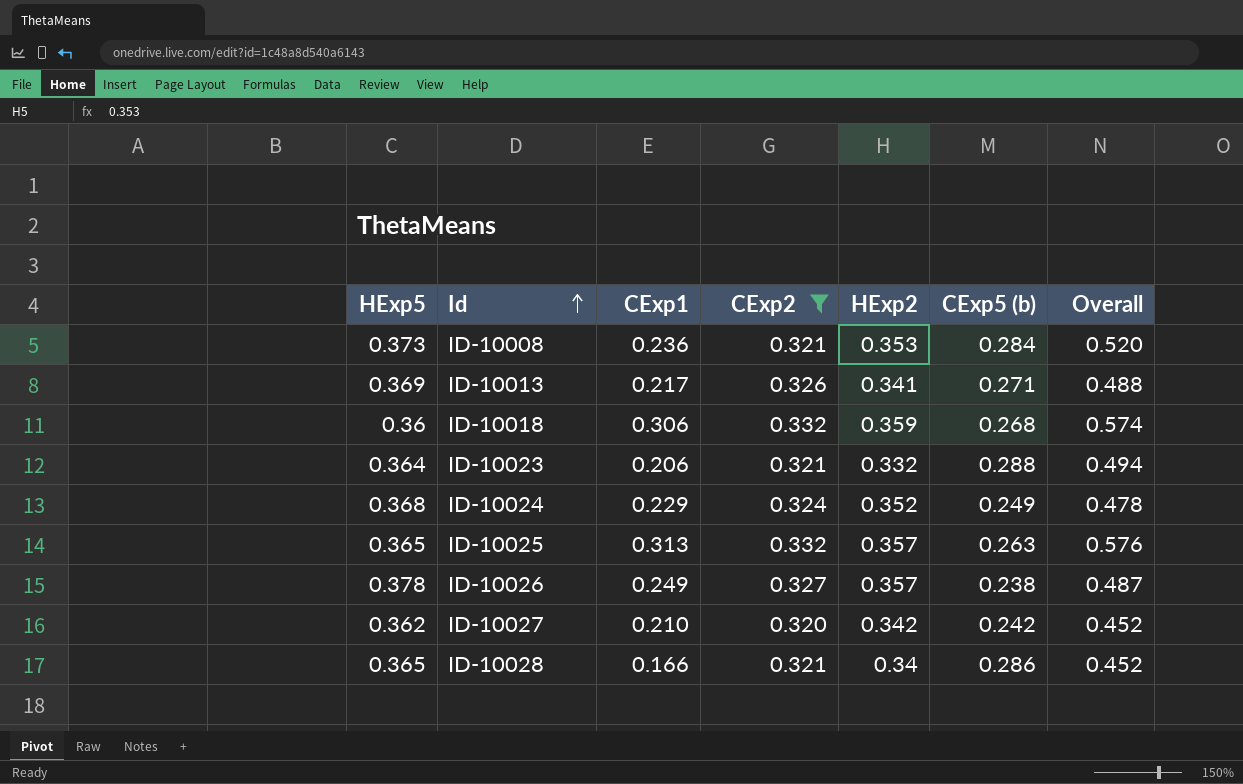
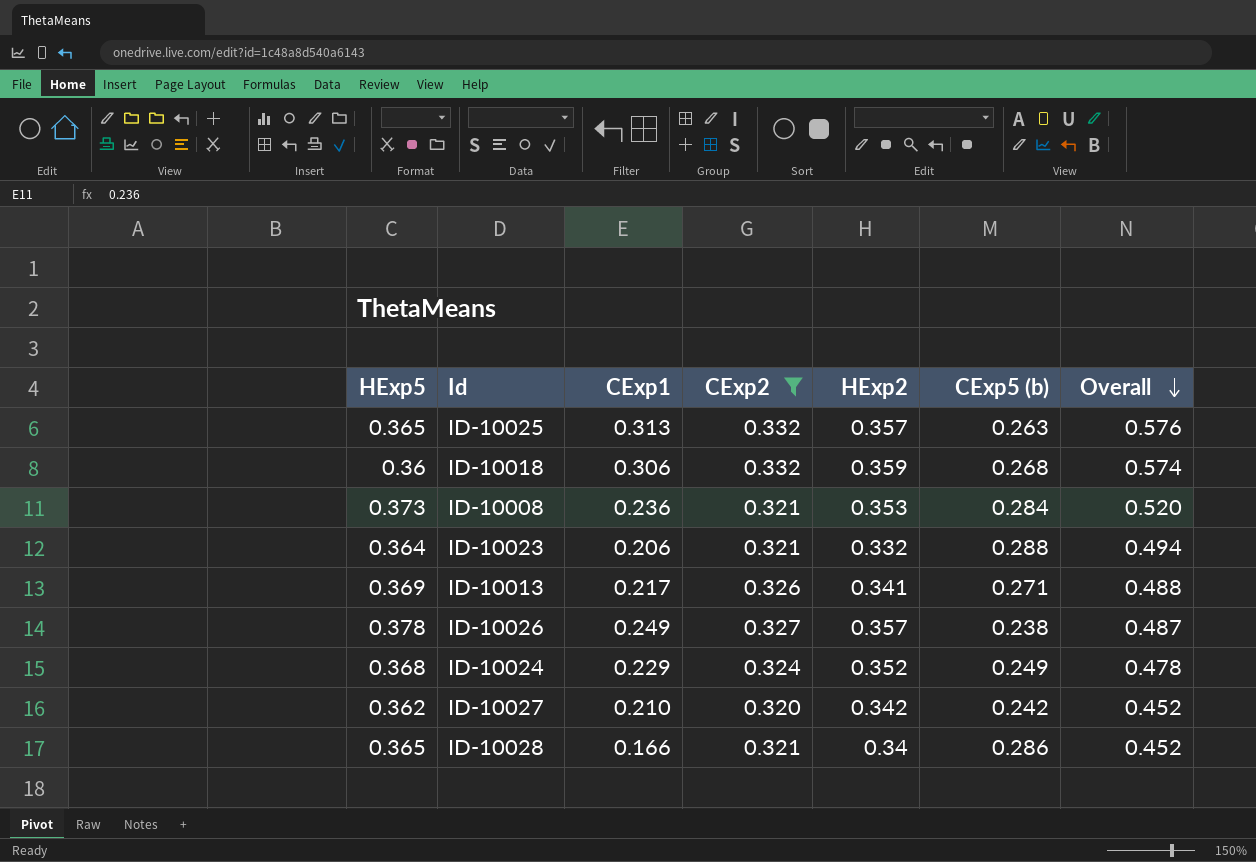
row order: Id ascending -> Overall descending

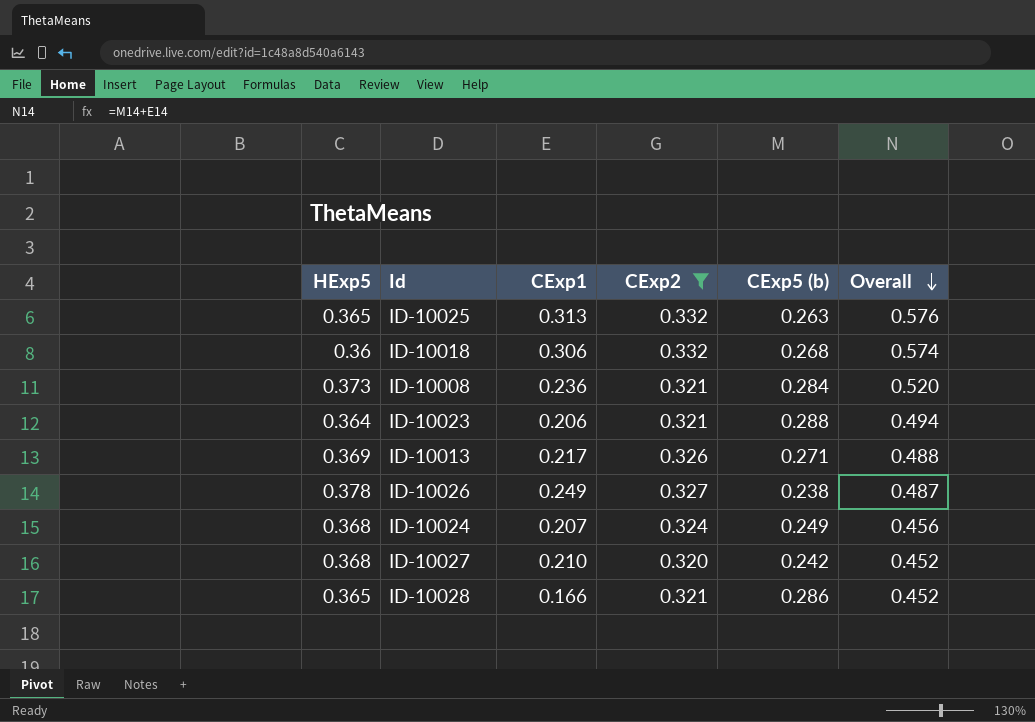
column HExp2 | position: 5 -> none
ID-10024 | CExp1: 0.229 -> 0.207
ID-10024 | Overall: 0.478 -> 0.456
ID-10027 | HExp5: 0.362 -> 0.368

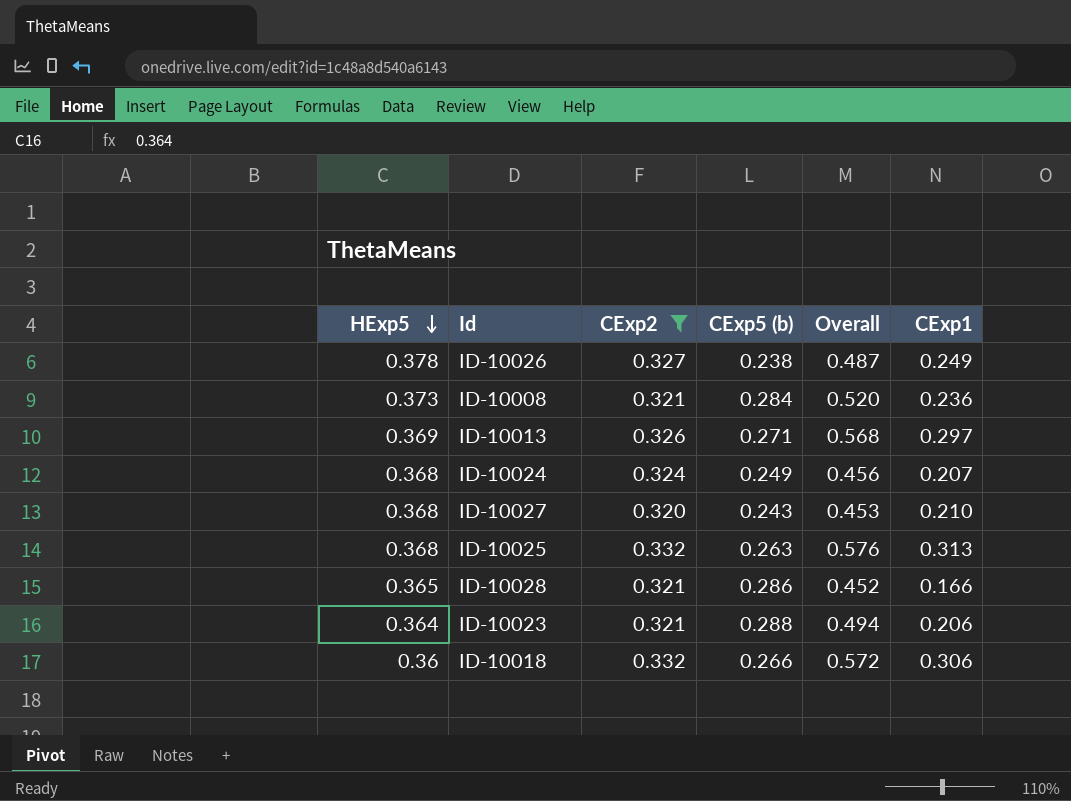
row order: Overall descending -> HExp5 descending
column CExp1 | position: 3 -> 6
ID-10013 | Overall: 0.488 -> 0.568
ID-10013 | CExp1: 0.217 -> 0.297
ID-10027 | CExp5 (b): 0.242 -> 0.243
ID-10027 | Overall: 0.452 -> 0.453
ID-10025 | HExp5: 0.365 -> 0.368
ID-10018 | CExp5 (b): 0.268 -> 0.266
ID-10018 | Overall: 0.574 -> 0.572

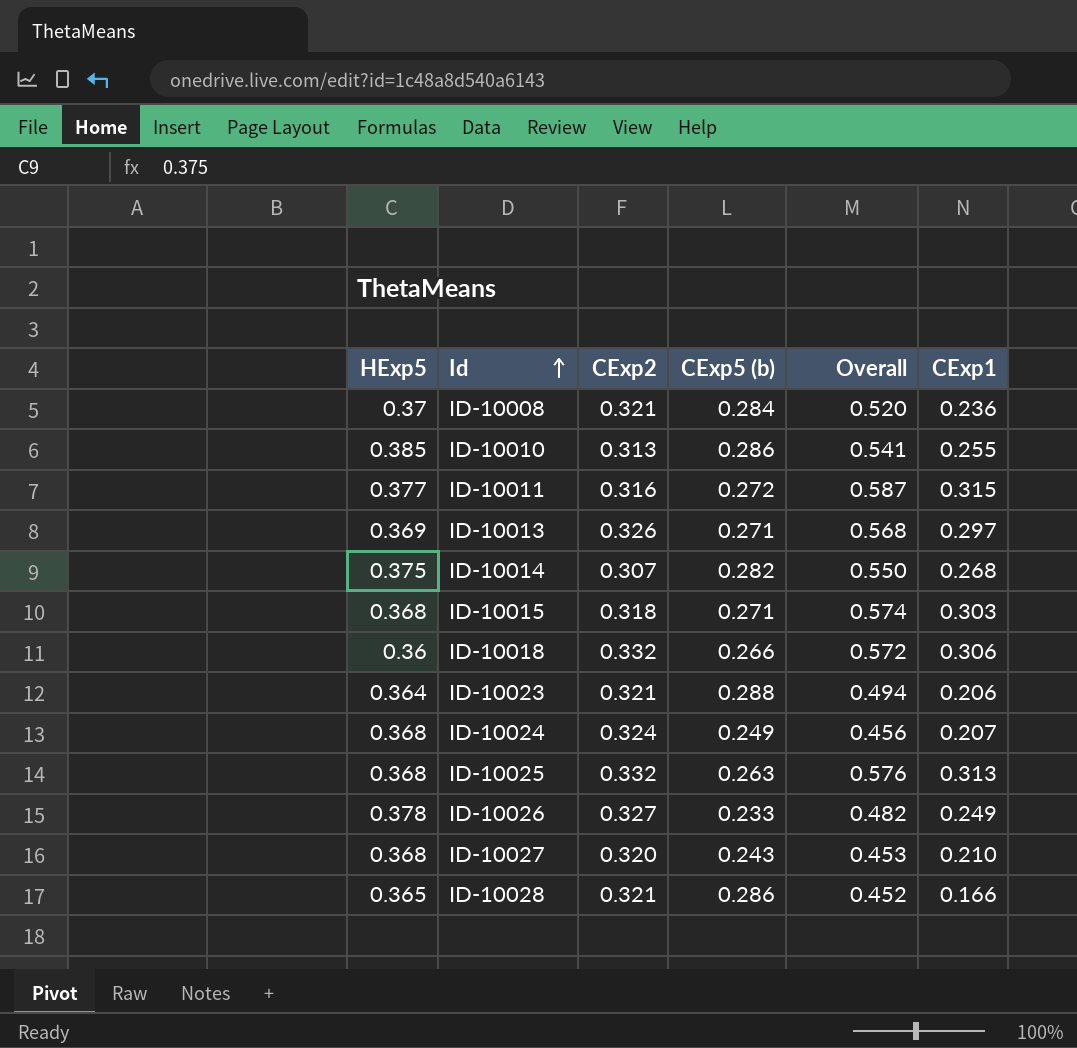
filter: CExp2 >= 0.320 -> none
row order: HExp5 descending -> Id ascending
ID-10008 | HExp5: 0.373 -> 0.37
ID-10026 | CExp5 (b): 0.238 -> 0.233
ID-10026 | Overall: 0.487 -> 0.482

